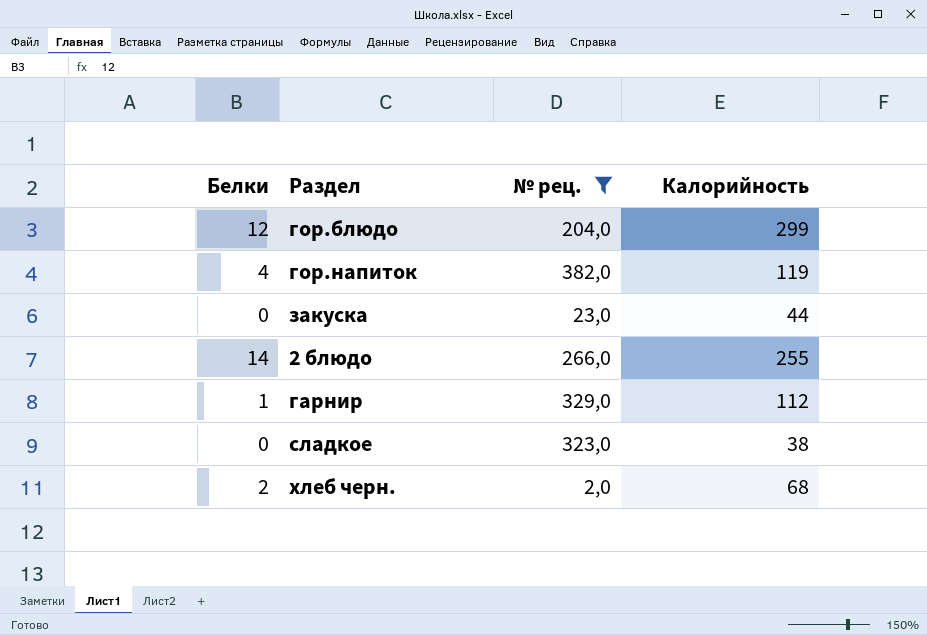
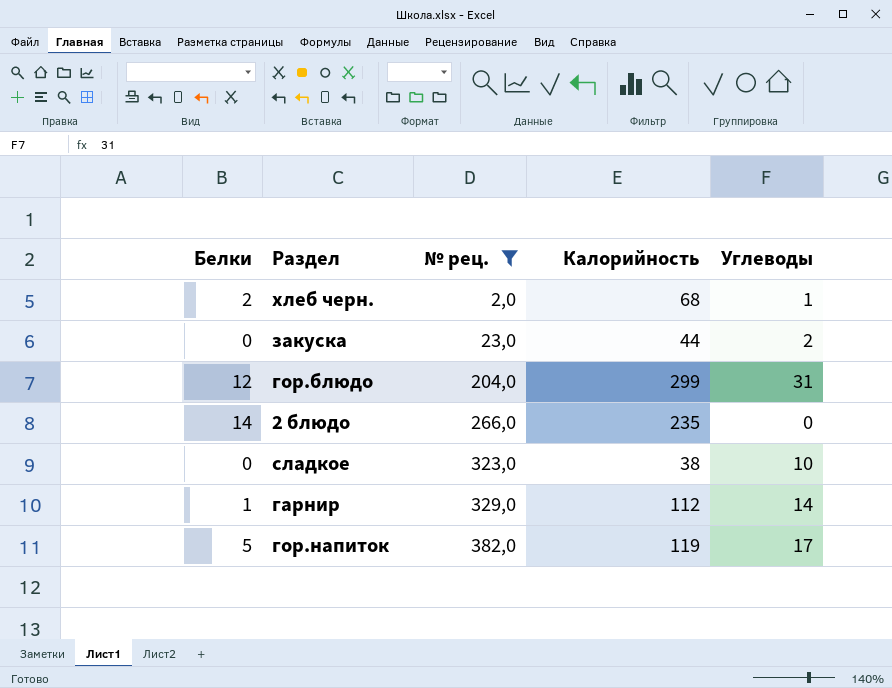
row order: none -> № рец. ascending
column Углеводы | position: none -> 5
2 блюдо | Калорийность: 255 -> 235
гор.напиток | Белки: 4 -> 5

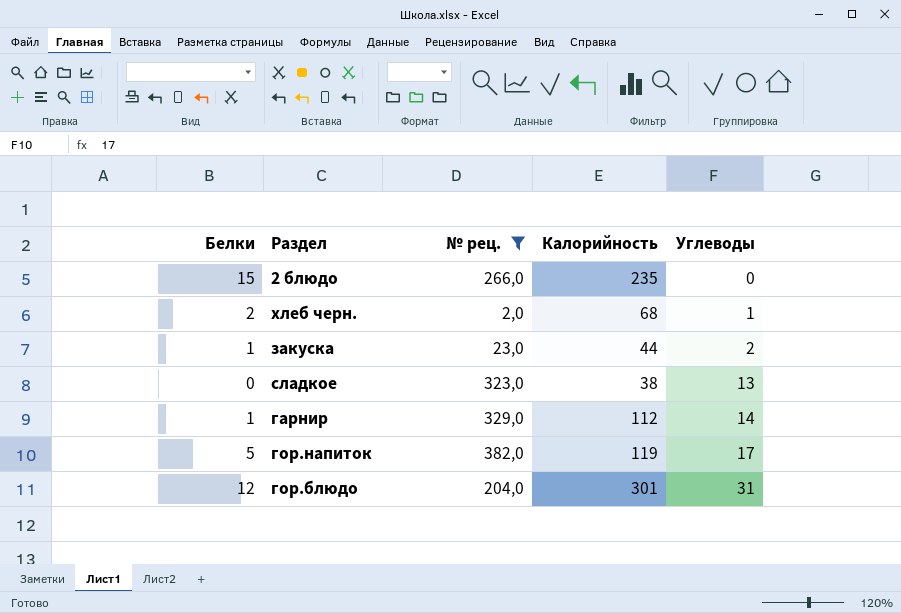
row order: № рец. ascending -> Углеводы ascending
2 блюдо | Белки: 14 -> 15
закуска | Белки: 0 -> 1
сладкое | Углеводы: 10 -> 13
гор.блюдо | Калорийность: 299 -> 301

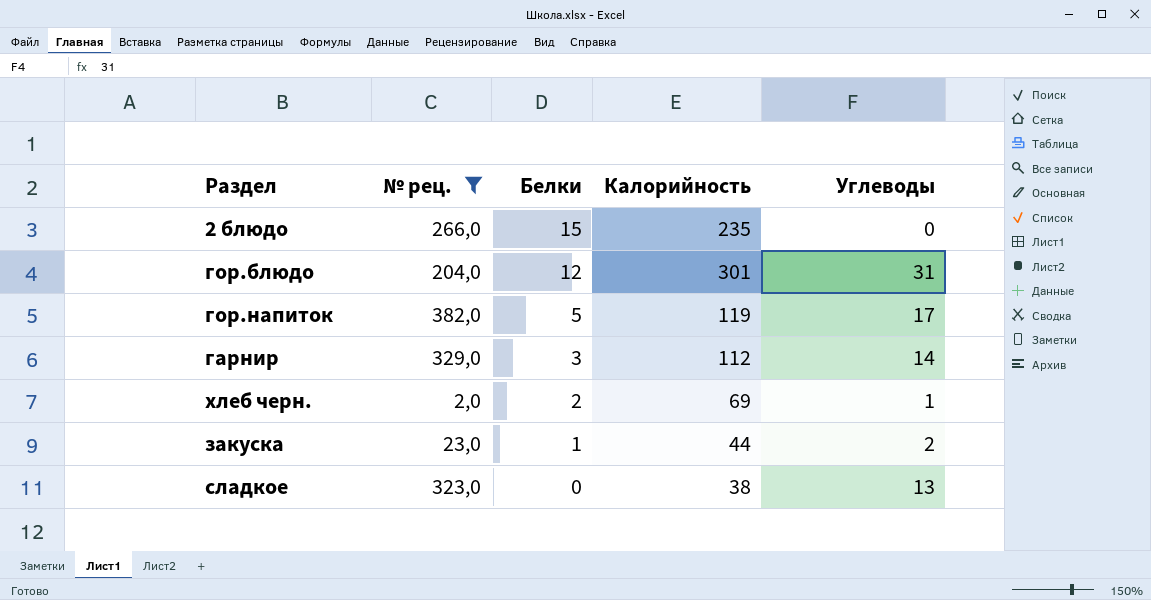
row order: Углеводы ascending -> Белки descending
column Белки | position: 1 -> 3
гарнир | Белки: 1 -> 3
хлеб черн. | Калорийность: 68 -> 69

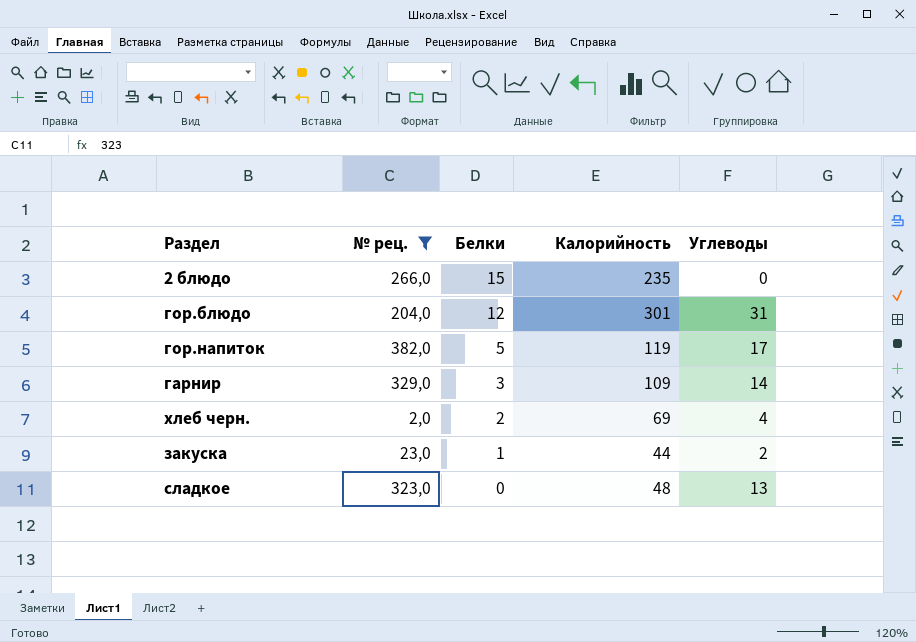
гарнир | Калорийность: 112 -> 109
хлеб черн. | Углеводы: 1 -> 4
сладкое | Калорийность: 38 -> 48

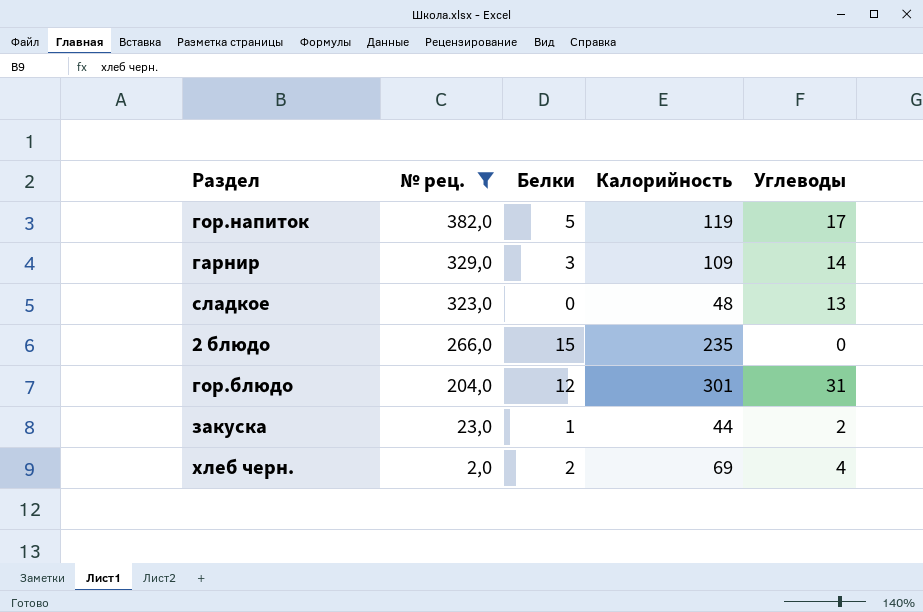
row order: Белки descending -> № рец. descending

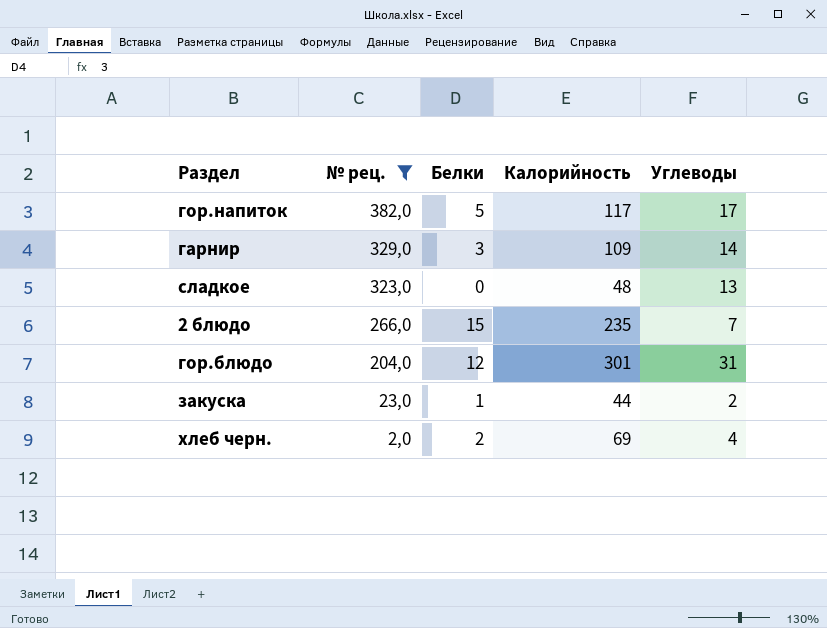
гор.напиток | Калорийность: 119 -> 117
2 блюдо | Углеводы: 0 -> 7

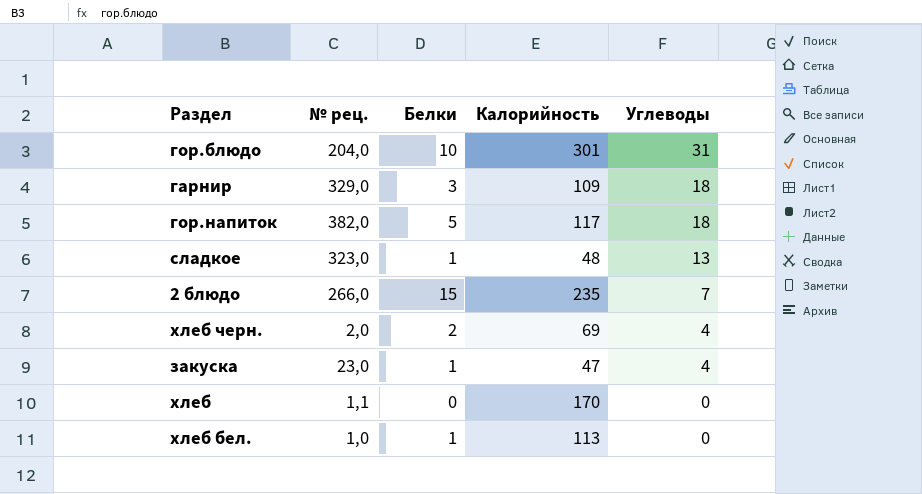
filter: № рец. >= 2,0 -> none
row order: № рец. descending -> Углеводы descending
гор.блюдо | Белки: 12 -> 10
гарнир | Углеводы: 14 -> 18
гор.напиток | Углеводы: 17 -> 18
сладкое | Белки: 0 -> 1
закуска | Калорийность: 44 -> 47
закуска | Углеводы: 2 -> 4

